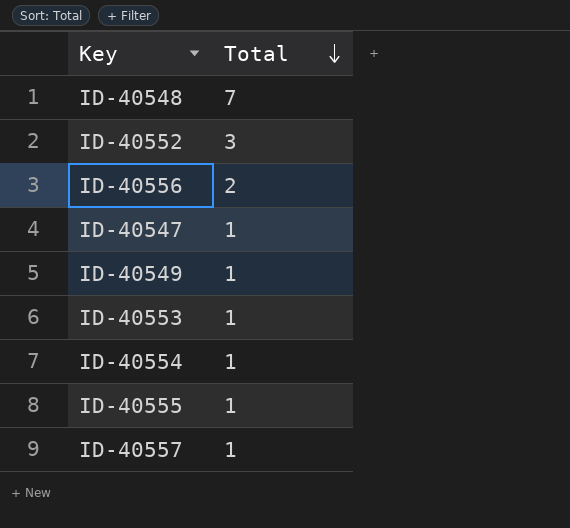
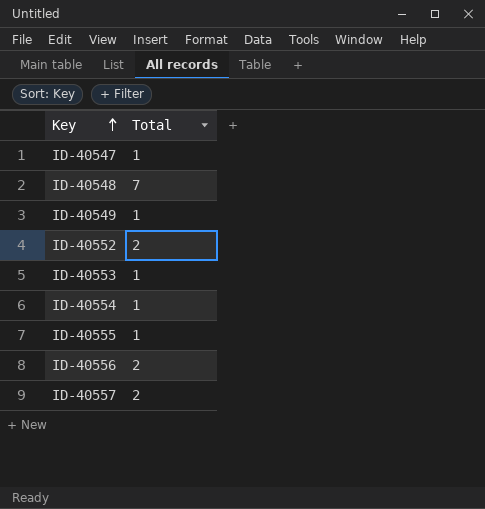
row order: Total descending -> Key ascending
ID-40552 | Total: 3 -> 2
ID-40557 | Total: 1 -> 2

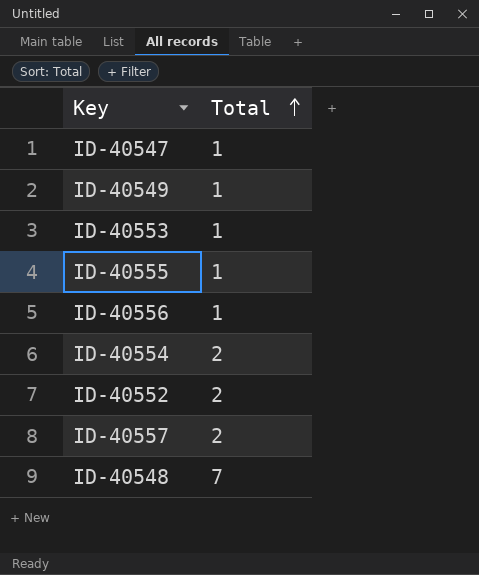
row order: Key ascending -> Total ascending
ID-40556 | Total: 2 -> 1
ID-40554 | Total: 1 -> 2

